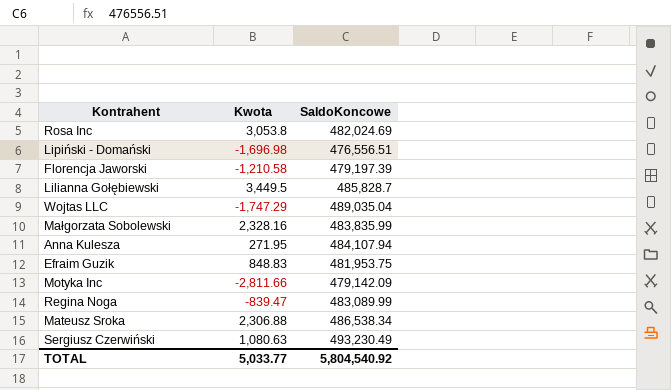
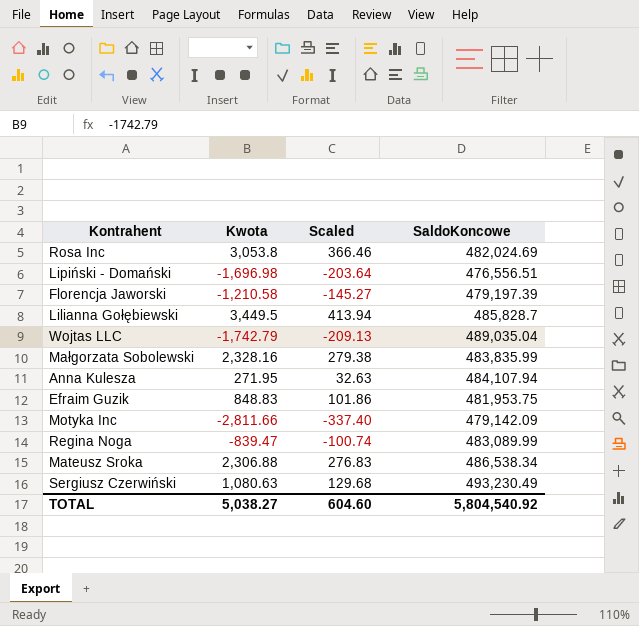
column Scaled | formula: none -> [Kwota] * 0.12
Wojtas LLC | Kwota: -1,747.29 -> -1,742.79
TOTAL | Kwota: 5,033.77 -> 5,038.27

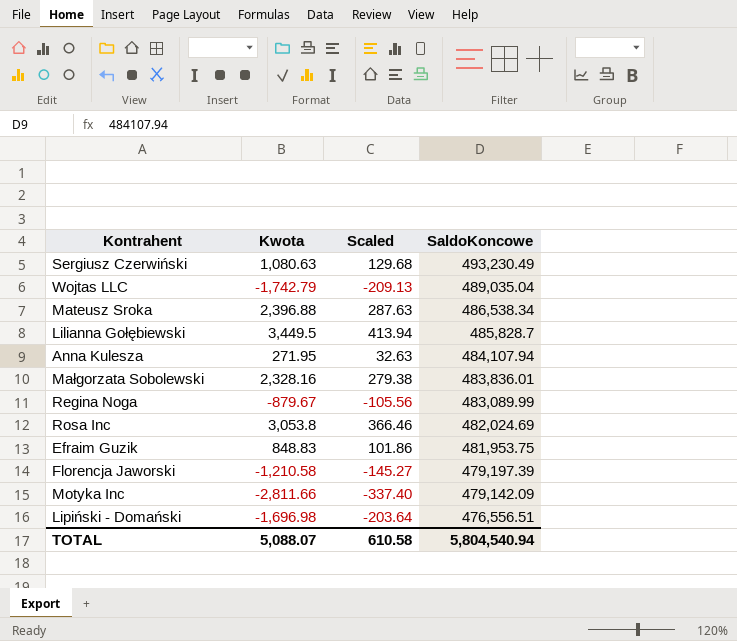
row order: none -> SaldoKoncowe descending
Mateusz Sroka | Kwota: 2,306.88 -> 2,396.88
Mateusz Sroka | Scaled: 276.83 -> 287.63
Małgorzata Sobolewski | SaldoKoncowe: 483,835.99 -> 483,836.01
Regina Noga | Kwota: -839.47 -> -879.67
Regina Noga | Scaled: -100.74 -> -105.56
TOTAL | Kwota: 5,038.27 -> 5,088.07
TOTAL | Scaled: 604.60 -> 610.58
TOTAL | SaldoKoncowe: 5,804,540.92 -> 5,804,540.94

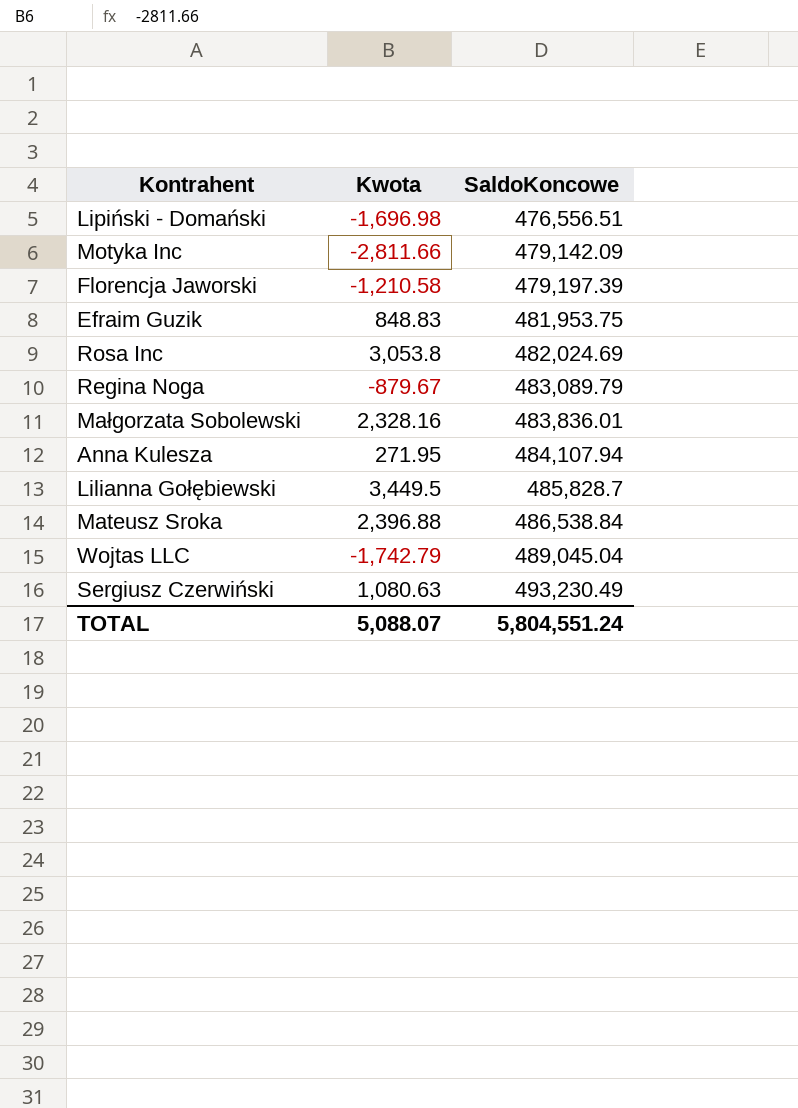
row order: SaldoKoncowe descending -> SaldoKoncowe ascending
column Scaled | formula: [Kwota] * 0.12 -> none
Regina Noga | SaldoKoncowe: 483,089.99 -> 483,089.79
Mateusz Sroka | SaldoKoncowe: 486,538.34 -> 486,538.84
Wojtas LLC | SaldoKoncowe: 489,035.04 -> 489,045.04
TOTAL | SaldoKoncowe: 5,804,540.94 -> 5,804,551.24

